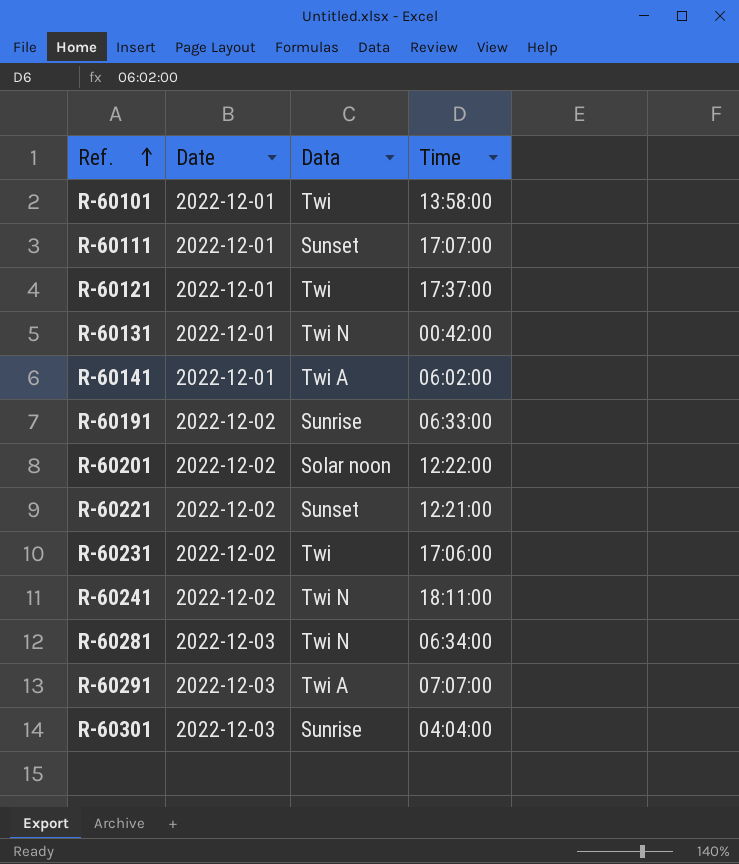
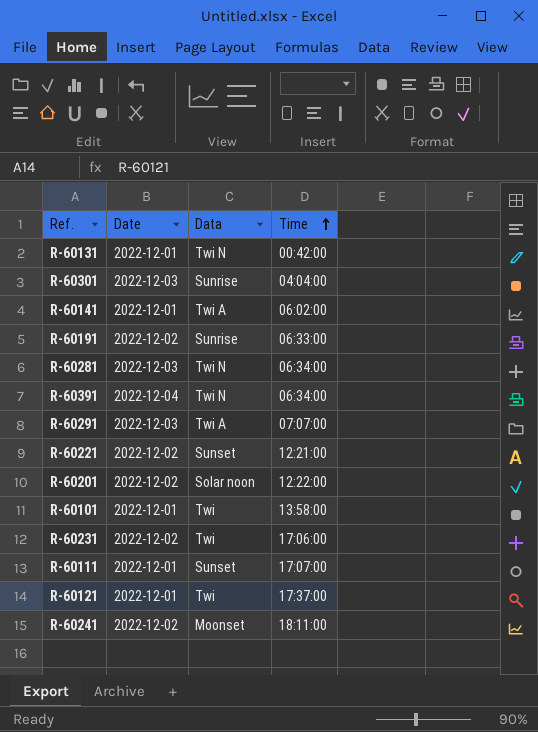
row order: Ref. ascending -> Time ascending
row R-60391: none -> 2022-12-04 | Twi N | 06:34:00
R-60241 | Data: Twi N -> Moonset

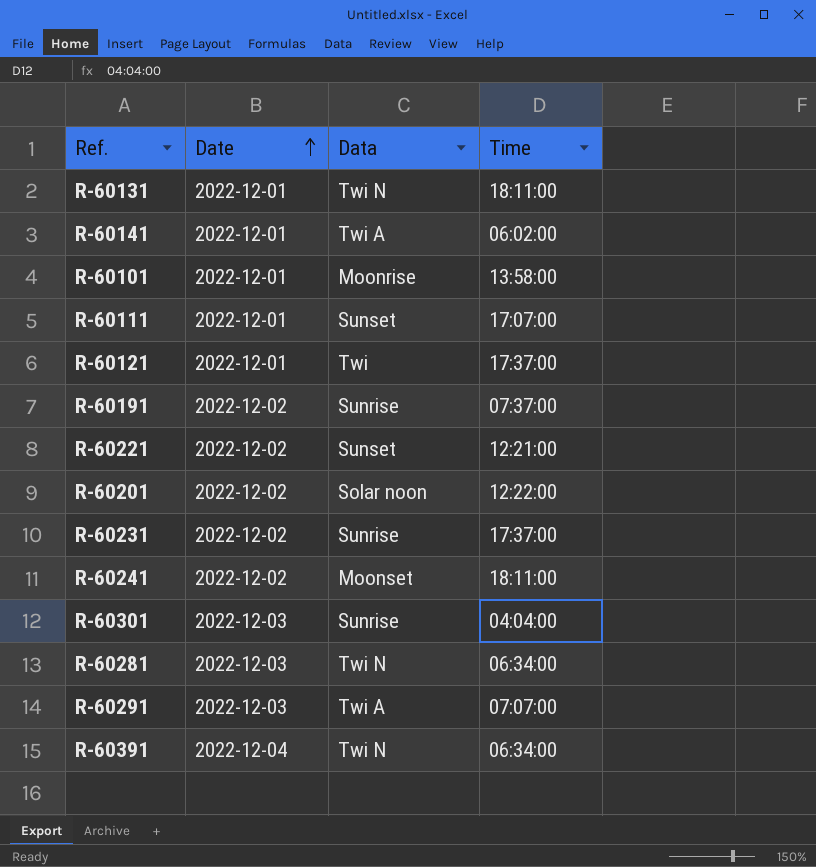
row order: Time ascending -> Date ascending
R-60131 | Time: 00:42:00 -> 18:11:00
R-60101 | Data: Twi -> Moonrise
R-60191 | Time: 06:33:00 -> 07:37:00
R-60231 | Data: Twi -> Sunrise
R-60231 | Time: 17:06:00 -> 17:37:00

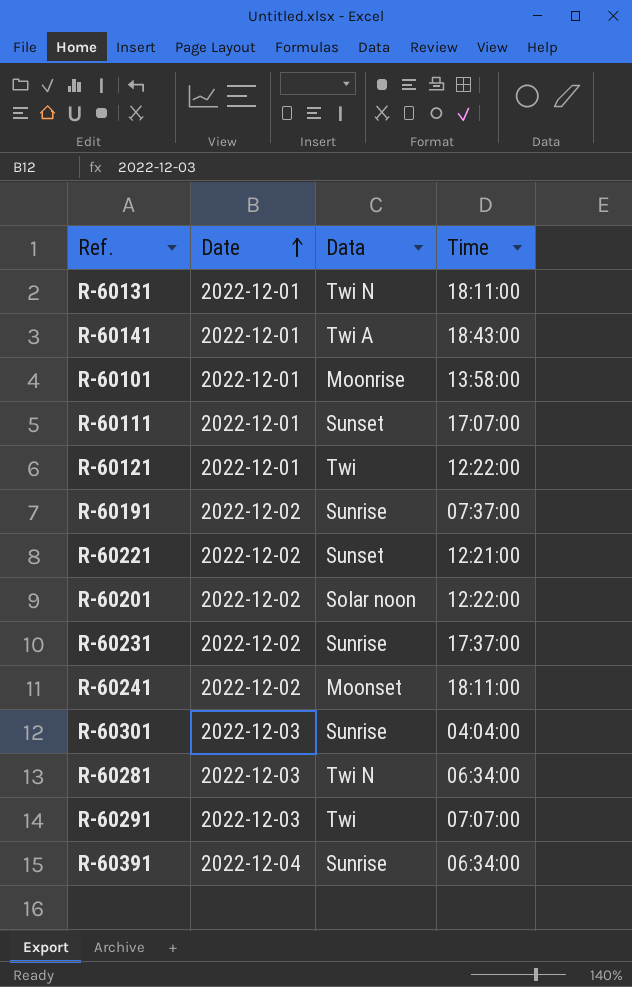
R-60141 | Time: 06:02:00 -> 18:43:00
R-60121 | Time: 17:37:00 -> 12:22:00
R-60291 | Data: Twi A -> Twi
R-60391 | Data: Twi N -> Sunrise

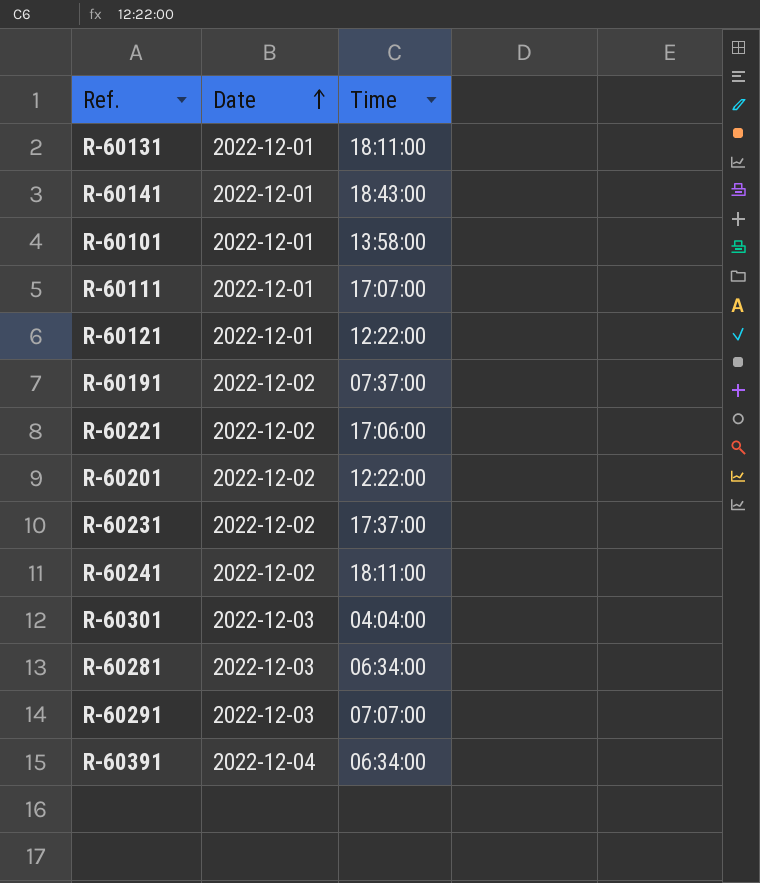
column Data | position: 3 -> none
R-60221 | Time: 12:21:00 -> 17:06:00

